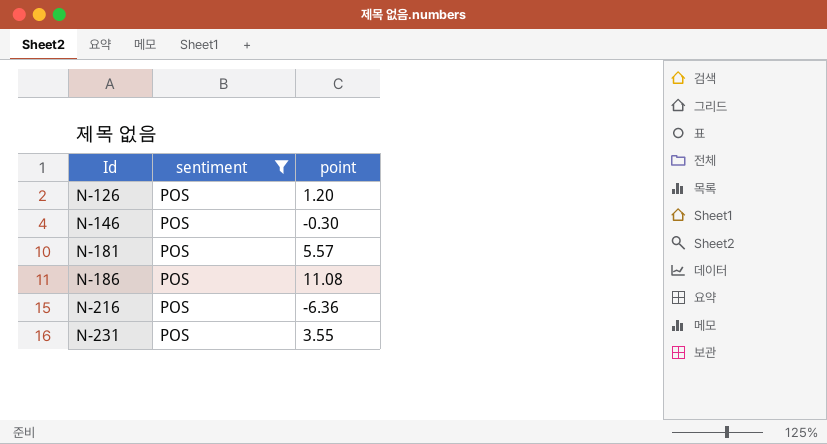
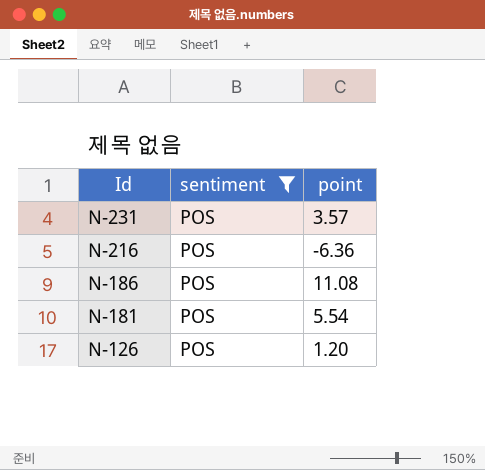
row order: Id ascending -> Id descending
row N-146: POS | -0.30 -> none
N-231 | point: 3.55 -> 3.57
N-181 | point: 5.57 -> 5.54

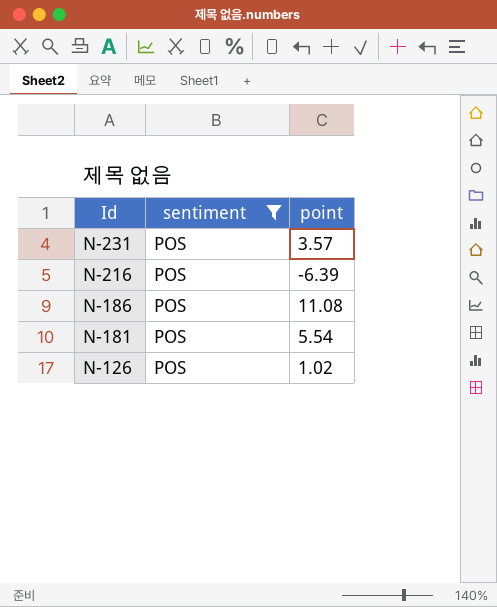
N-216 | point: -6.36 -> -6.39
N-126 | point: 1.20 -> 1.02

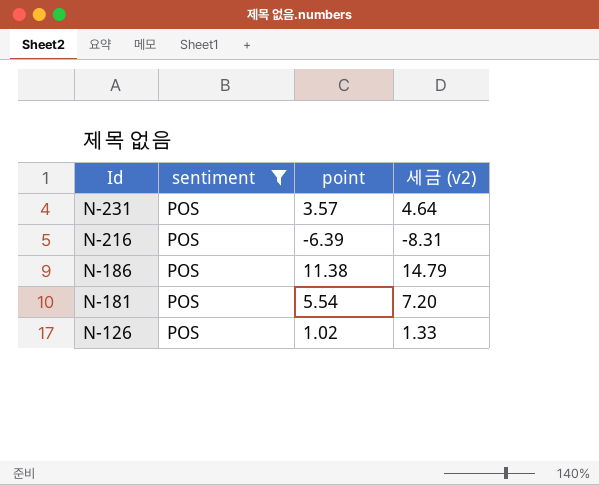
column 세금 (v2) | formula: none -> [point] * 1.3
N-186 | point: 11.08 -> 11.38

